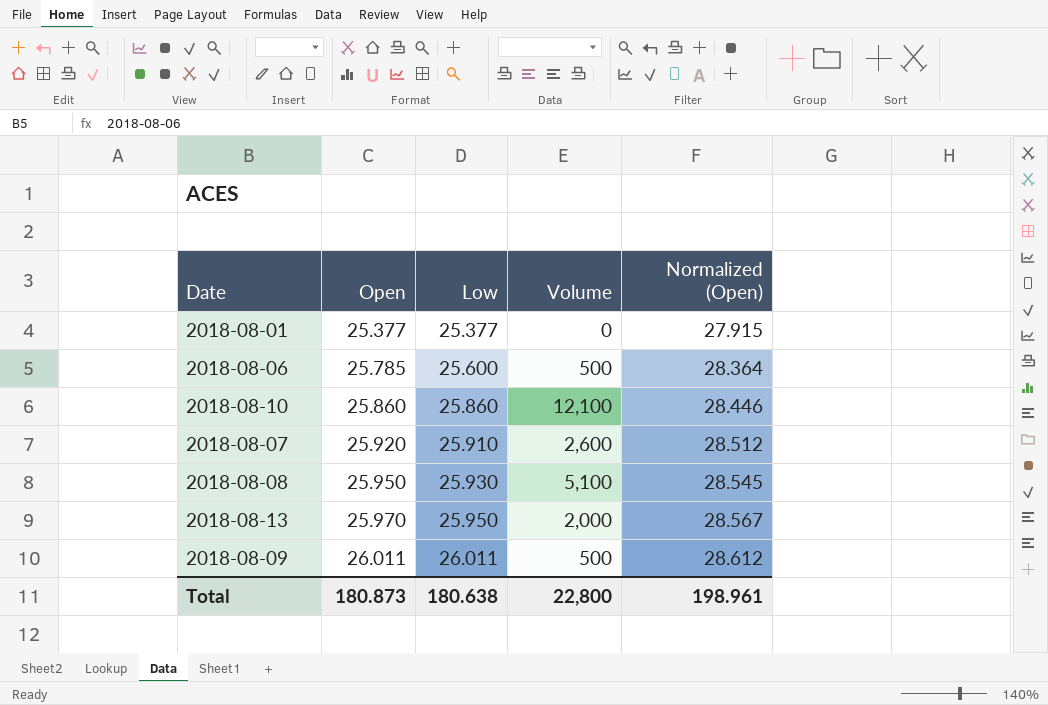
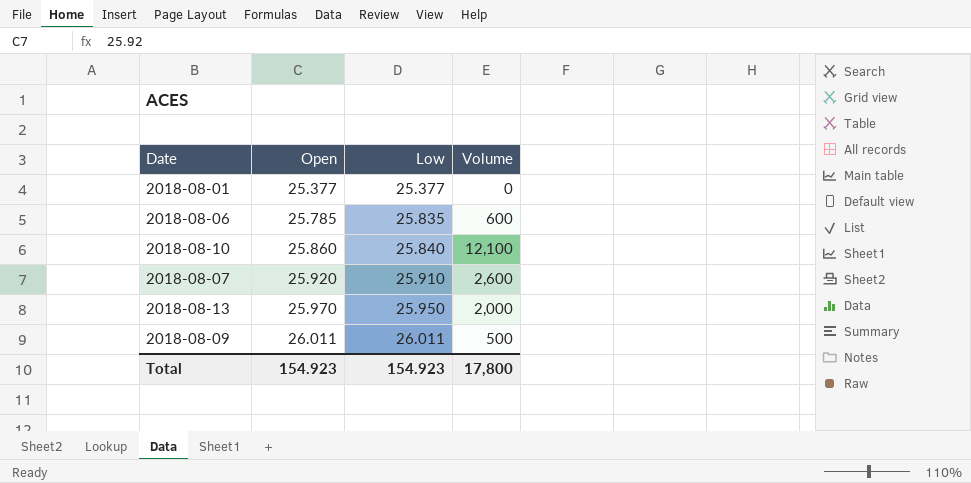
column Normalized (Open) | formula: [Open] * 1.1 -> none
row 2018-08-08: 25.950 | 25.930 | 5,100 | 28.545 -> none
2018-08-06 | Low: 25.600 -> 25.835
2018-08-06 | Volume: 500 -> 600
2018-08-10 | Low: 25.860 -> 25.840
Total | Open: 180.873 -> 154.923
Total | Low: 180.638 -> 154.923
Total | Volume: 22,800 -> 17,800

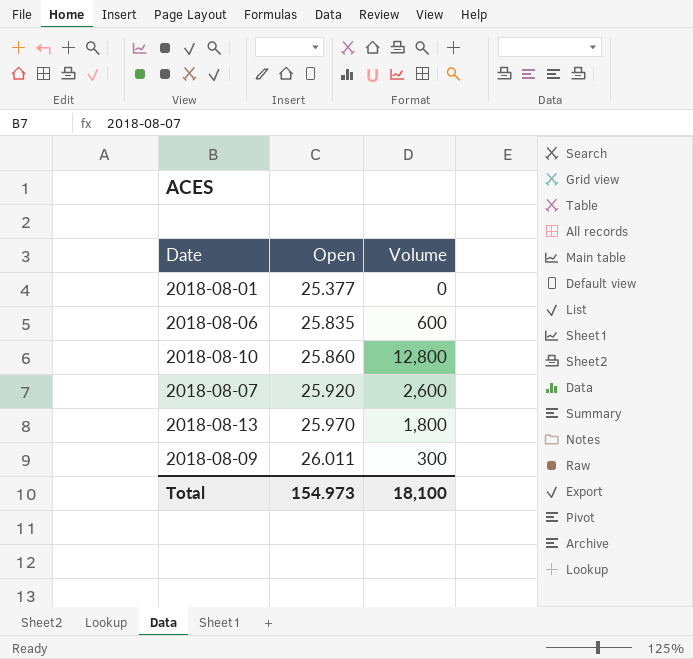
column Low | position: 3 -> none
2018-08-06 | Open: 25.785 -> 25.835
2018-08-10 | Volume: 12,100 -> 12,800
2018-08-13 | Volume: 2,000 -> 1,800
2018-08-09 | Volume: 500 -> 300
Total | Open: 154.923 -> 154.973
Total | Volume: 17,800 -> 18,100

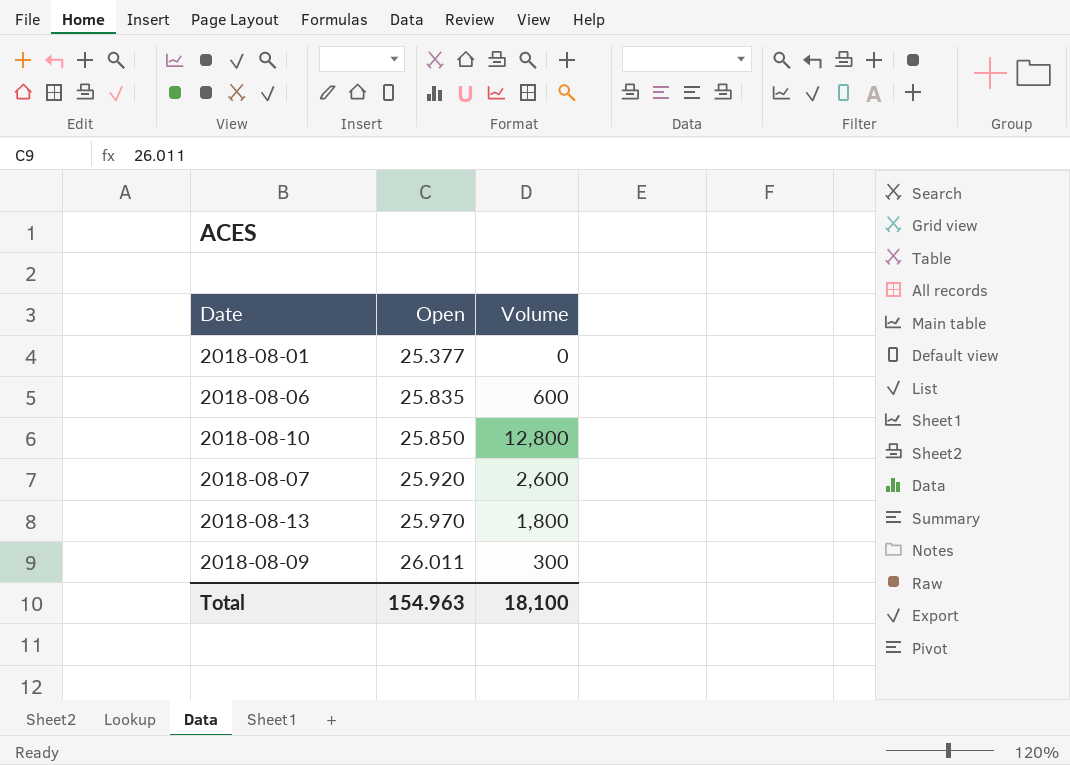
2018-08-10 | Open: 25.860 -> 25.850
Total | Open: 154.973 -> 154.963

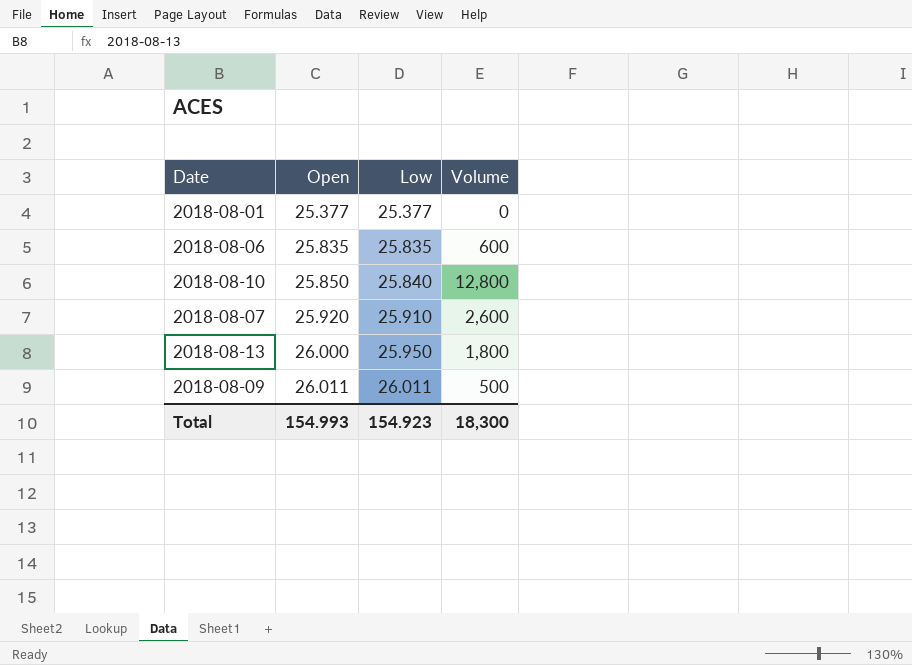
column Low | position: none -> 3
2018-08-13 | Open: 25.970 -> 26.000
2018-08-09 | Volume: 300 -> 500
Total | Open: 154.963 -> 154.993
Total | Volume: 18,100 -> 18,300

